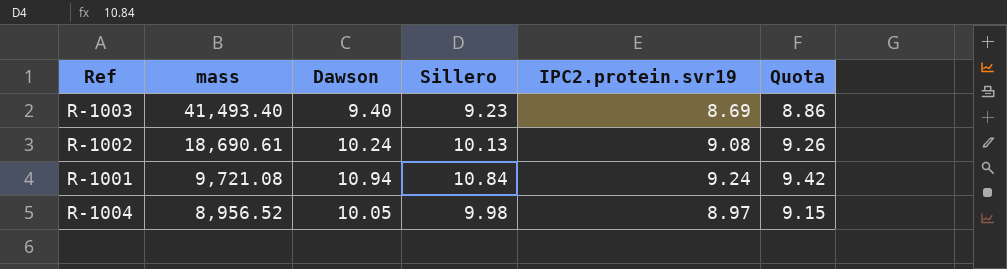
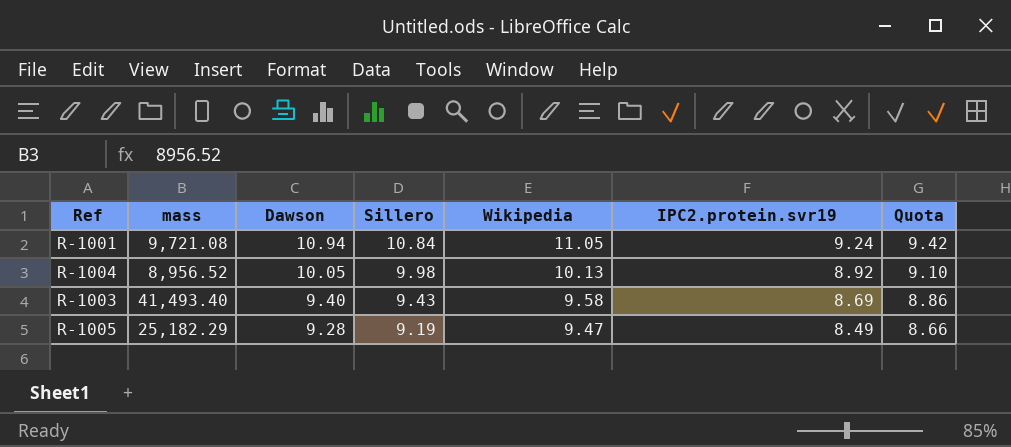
row order: mass descending -> Dawson descending
column Wikipedia | position: none -> 5
row R-1002: 18,690.61 | 10.24 | 10.13 | 9.08 | 9.26 -> none
R-1004 | IPC2.protein.svr19: 8.97 -> 8.92
R-1004 | Quota: 9.15 -> 9.10
R-1003 | Sillero: 9.23 -> 9.43
row R-1005: none -> 25,182.29 | 9.28 | 9.19 | 9.47 | 8.49 | 8.66

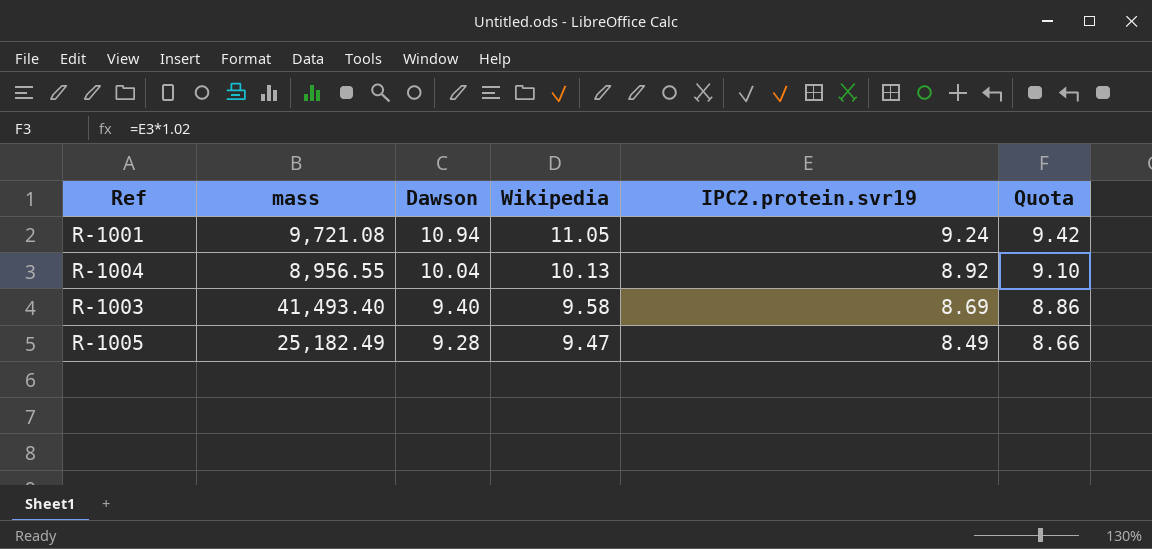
column Sillero | position: 4 -> none
R-1004 | mass: 8,956.52 -> 8,956.55
R-1004 | Dawson: 10.05 -> 10.04
R-1005 | mass: 25,182.29 -> 25,182.49

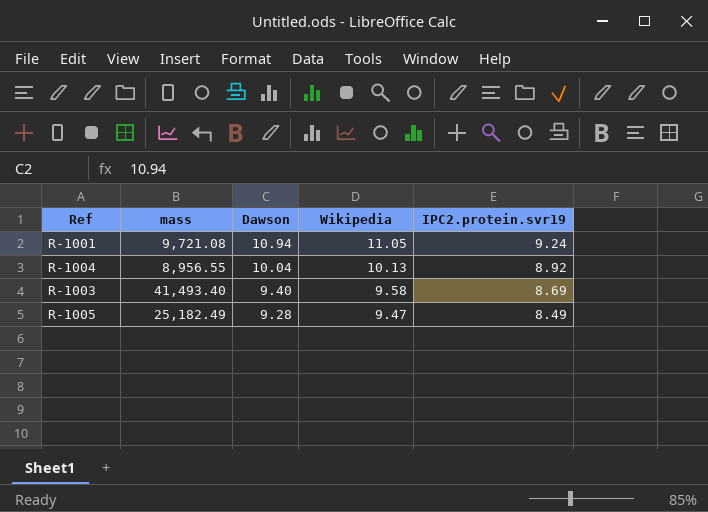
column Quota | formula: [IPC2.protein.svr19] * 1.02 -> none

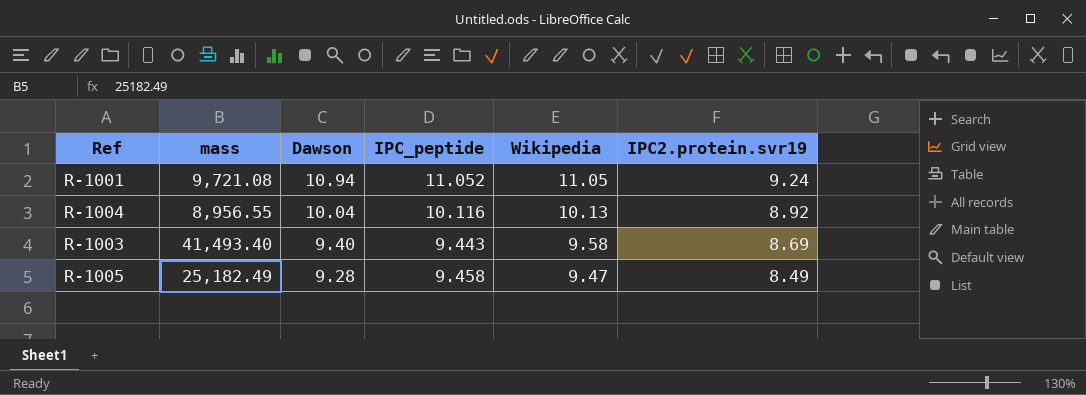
column IPC_peptide | position: none -> 4

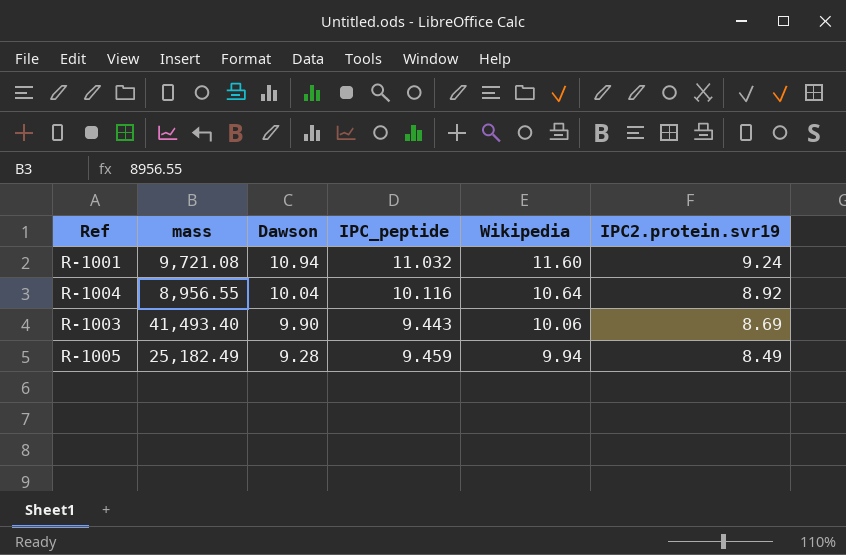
R-1001 | IPC_peptide: 11.052 -> 11.032
R-1001 | Wikipedia: 11.05 -> 11.60
R-1004 | Wikipedia: 10.13 -> 10.64
R-1003 | Dawson: 9.40 -> 9.90
R-1003 | Wikipedia: 9.58 -> 10.06
R-1005 | IPC_peptide: 9.458 -> 9.459
R-1005 | Wikipedia: 9.47 -> 9.94

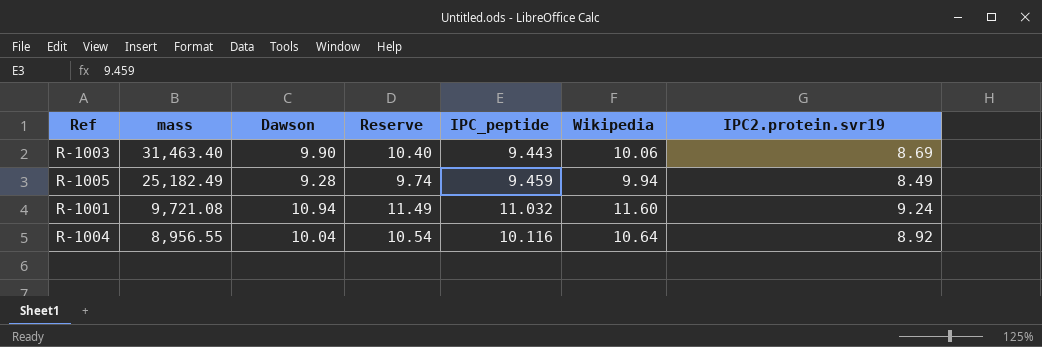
row order: Dawson descending -> mass descending
column Reserve | formula: none -> [Dawson] * 1.05
R-1003 | mass: 41,493.40 -> 31,463.40

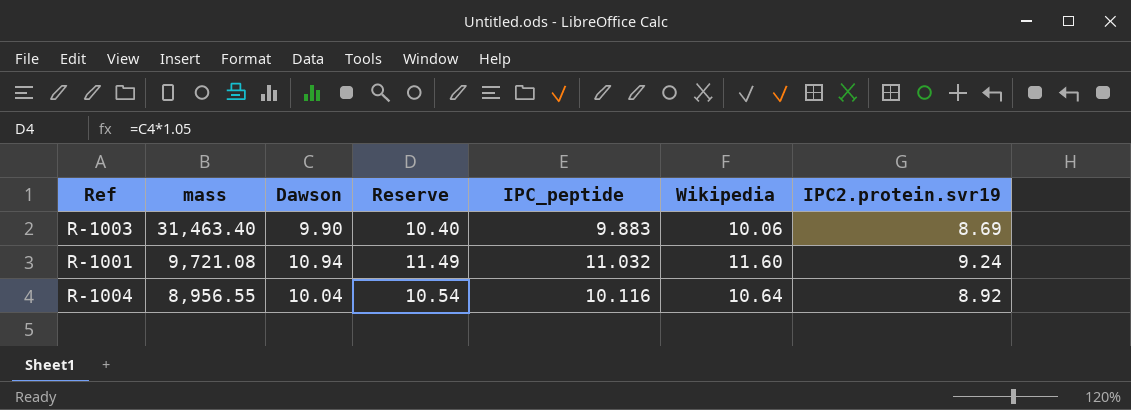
row R-1005: 25,182.49 | 9.28 | 9.74 | 9.459 | 9.94 | 8.49 -> none
R-1003 | IPC_peptide: 9.443 -> 9.883

